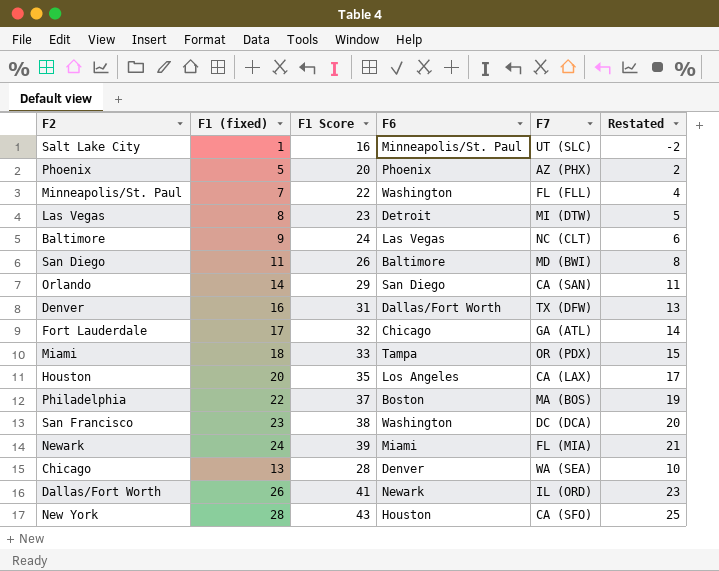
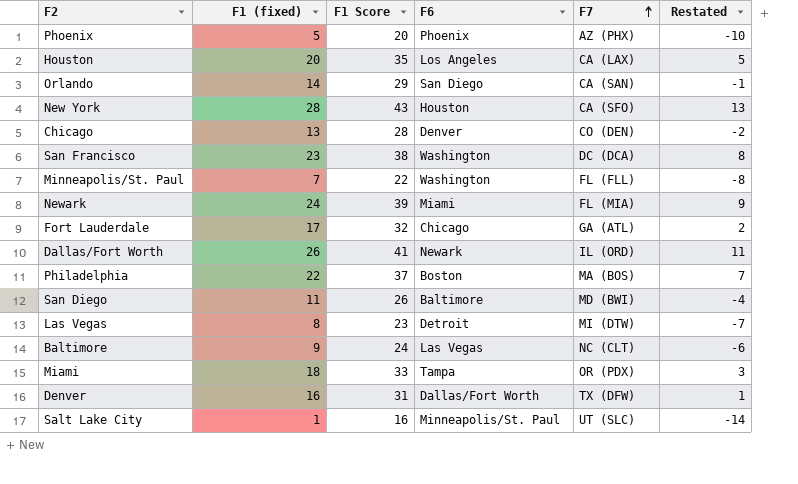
row order: none -> F7 ascending
column Restated | formula: [F1 (fixed)] - 3 -> [F1 (fixed)] - 15
Chicago | F7: WA (SEA) -> CO (DEN)

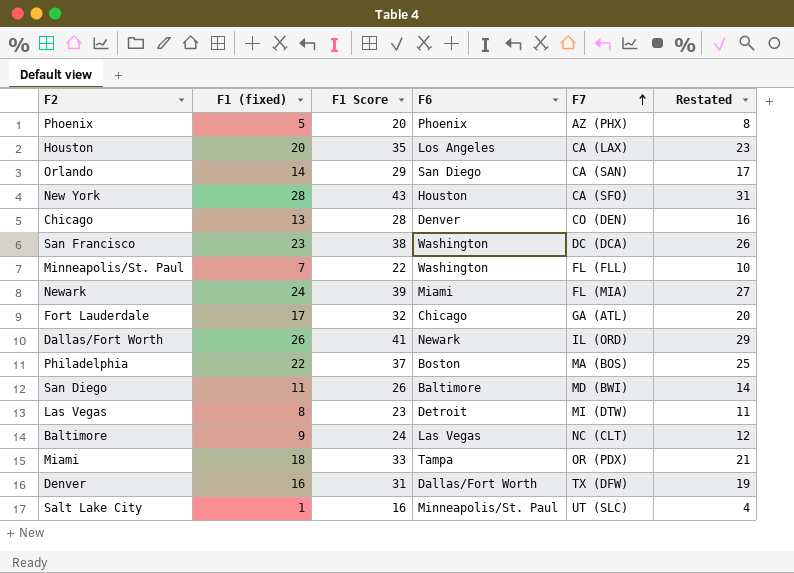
column Restated | formula: [F1 (fixed)] - 15 -> [F1 (fixed)] + 3

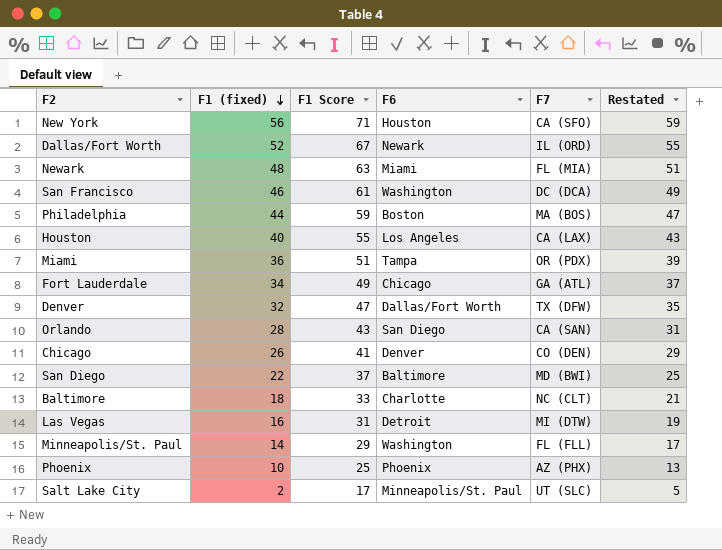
row order: F7 ascending -> F1 (fixed) descending
New York | F1 (fixed): 28 -> 56
New York | F1 Score: 43 -> 71
New York | Restated: 31 -> 59
Dallas/Fort Worth | F1 (fixed): 26 -> 52
Dallas/Fort Worth | F1 Score: 41 -> 67
Dallas/Fort Worth | Restated: 29 -> 55
Newark | F1 (fixed): 24 -> 48
Newark | F1 Score: 39 -> 63
Newark | Restated: 27 -> 51
San Francisco | F1 (fixed): 23 -> 46
San Francisco | F1 Score: 38 -> 61
San Francisco | Restated: 26 -> 49
Philadelphia | F1 (fixed): 22 -> 44
Philadelphia | F1 Score: 37 -> 59
Philadelphia | Restated: 25 -> 47
Houston | F1 (fixed): 20 -> 40
Houston | F1 Score: 35 -> 55
Houston | Restated: 23 -> 43
Miami | F1 (fixed): 18 -> 36
Miami | F1 Score: 33 -> 51
Miami | Restated: 21 -> 39
Fort Lauderdale | F1 (fixed): 17 -> 34
Fort Lauderdale | F1 Score: 32 -> 49
Fort Lauderdale | Restated: 20 -> 37
Denver | F1 (fixed): 16 -> 32
Denver | F1 Score: 31 -> 47
Denver | Restated: 19 -> 35
Orlando | F1 (fixed): 14 -> 28
Orlando | F1 Score: 29 -> 43
Orlando | Restated: 17 -> 31
Chicago | F1 (fixed): 13 -> 26
Chicago | F1 Score: 28 -> 41
Chicago | Restated: 16 -> 29
San Diego | F1 (fixed): 11 -> 22
San Diego | F1 Score: 26 -> 37
San Diego | Restated: 14 -> 25
Baltimore | F1 (fixed): 9 -> 18
Baltimore | F1 Score: 24 -> 33
Baltimore | F6: Las Vegas -> Charlotte
Baltimore | Restated: 12 -> 21
Las Vegas | F1 (fixed): 8 -> 16
Las Vegas | F1 Score: 23 -> 31
Las Vegas | Restated: 11 -> 19
Minneapolis/St. Paul | F1 (fixed): 7 -> 14
Minneapolis/St. Paul | F1 Score: 22 -> 29
Minneapolis/St. Paul | Restated: 10 -> 17
Phoenix | F1 (fixed): 5 -> 10
Phoenix | F1 Score: 20 -> 25
Phoenix | Restated: 8 -> 13
Salt Lake City | F1 (fixed): 1 -> 2
Salt Lake City | F1 Score: 16 -> 17
Salt Lake City | Restated: 4 -> 5

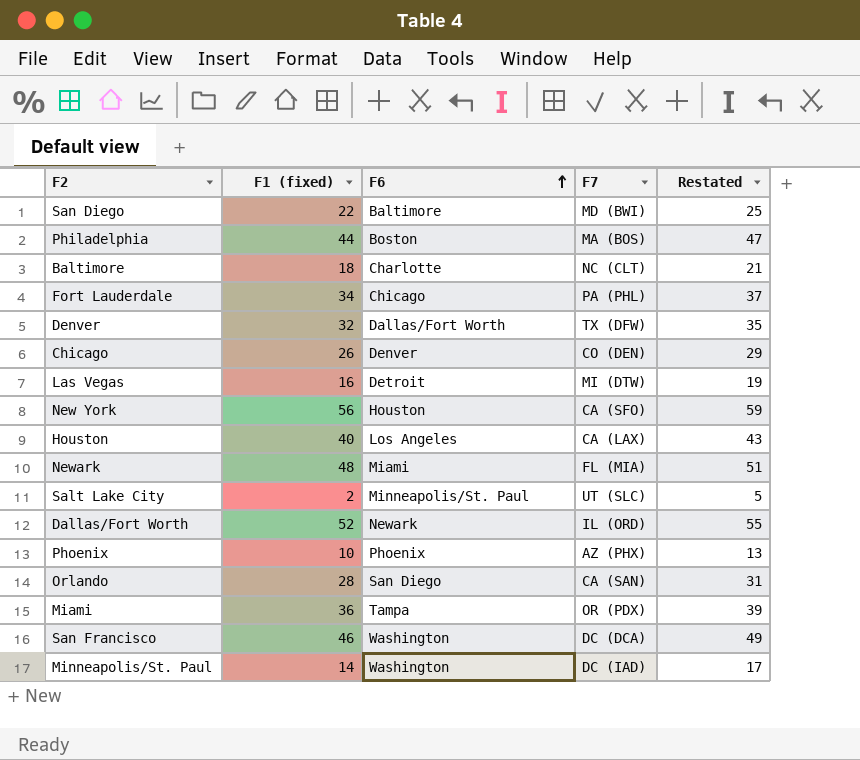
row order: F1 (fixed) descending -> F6 ascending
column F1 Score | formula: [F1 (fixed)] + 15 -> none
Fort Lauderdale | F7: GA (ATL) -> PA (PHL)
Minneapolis/St. Paul | F7: FL (FLL) -> DC (IAD)

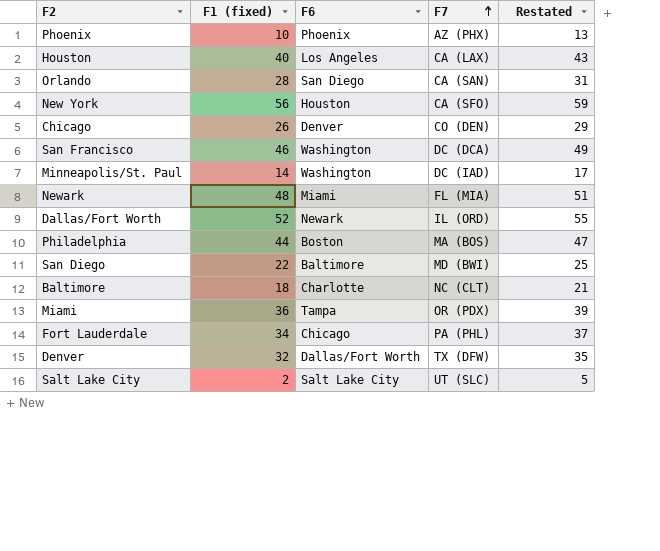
row order: F6 ascending -> F7 ascending
row Las Vegas: 16 | Detroit | MI (DTW) | 19 -> none
Salt Lake City | F6: Minneapolis/St. Paul -> Salt Lake City

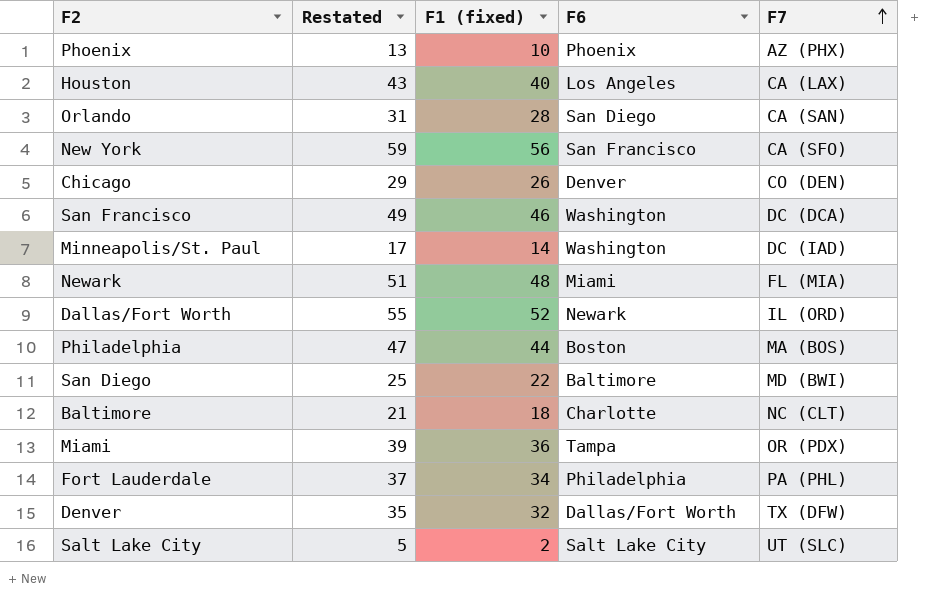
column Restated | position: 5 -> 2
New York | F6: Houston -> San Francisco
Fort Lauderdale | F6: Chicago -> Philadelphia

